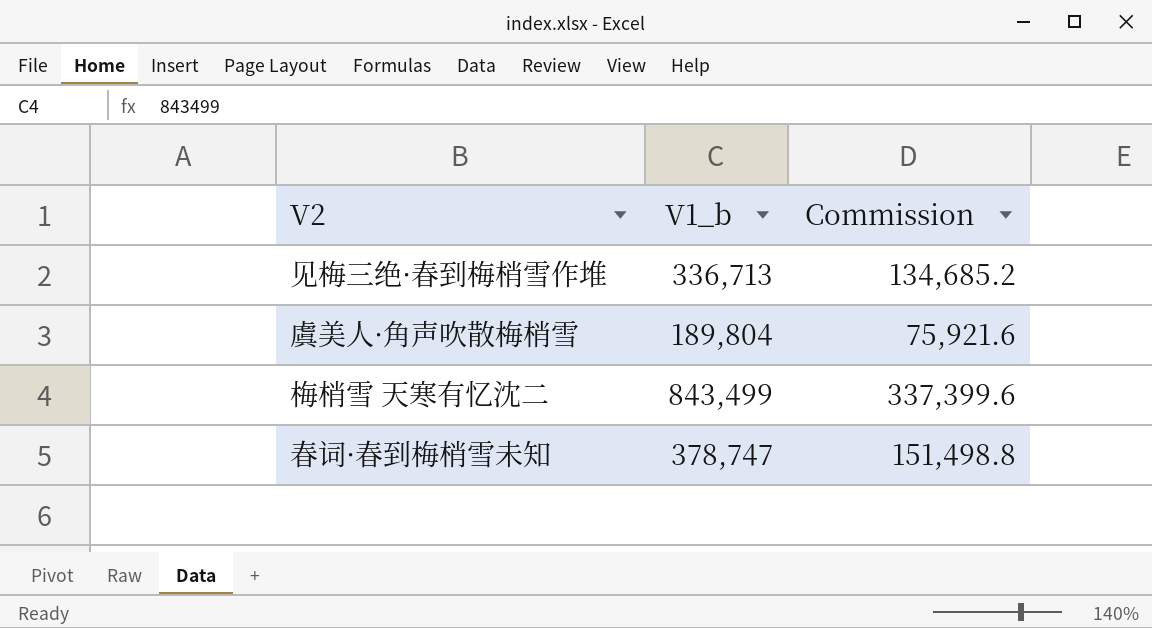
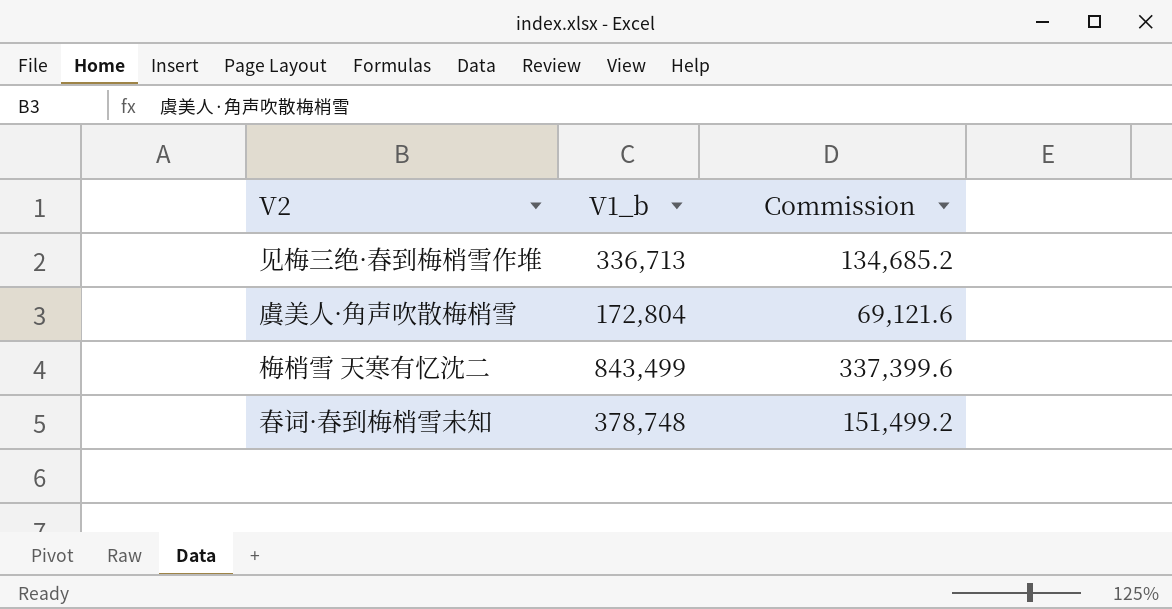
虞美人·角声吹散梅梢雪 | V1_b: 189,804 -> 172,804
虞美人·角声吹散梅梢雪 | Commission: 75,921.6 -> 69,121.6
春词·春到梅梢雪未知 | V1_b: 378,747 -> 378,748
春词·春到梅梢雪未知 | Commission: 151,498.8 -> 151,499.2

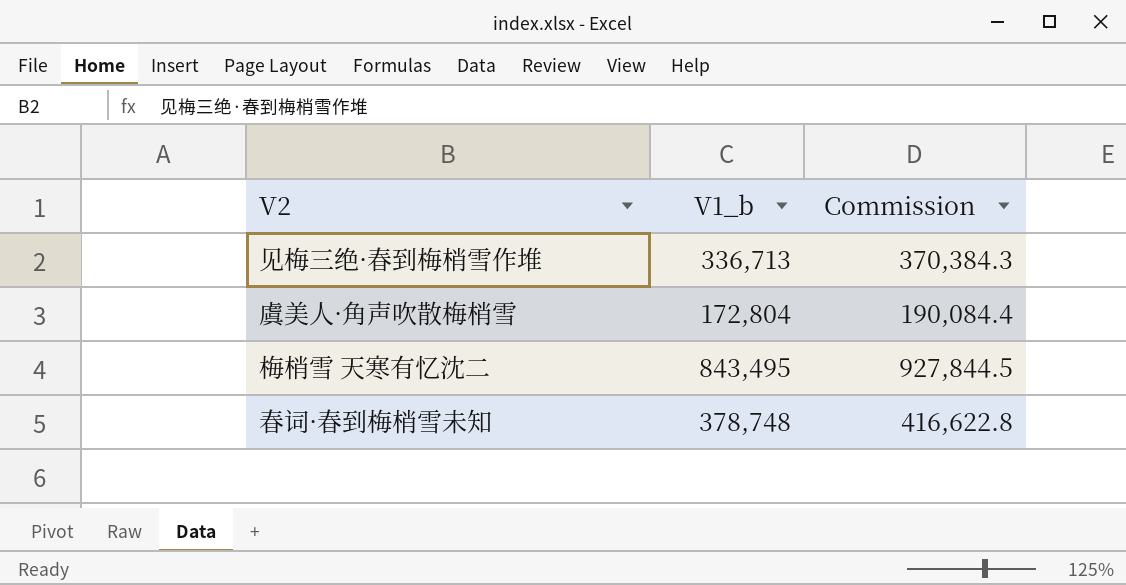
column Commission | formula: [V1_b] * 0.4 -> [V1_b] * 1.1
梅梢雪 天寒有忆沈二 | V1_b: 843,499 -> 843,495

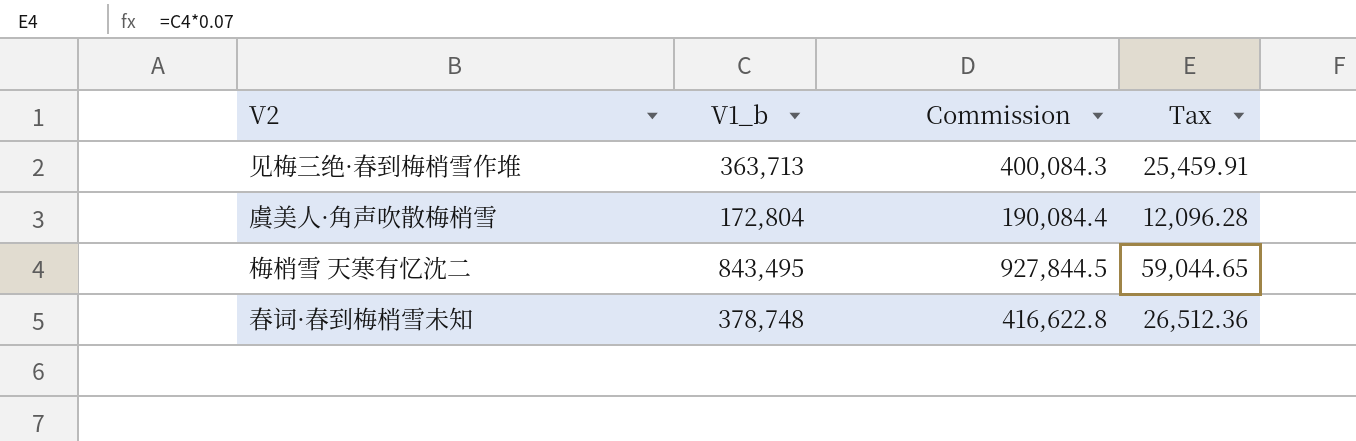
column Tax | formula: none -> [V1_b] * 0.07
见梅三绝·春到梅梢雪作堆 | V1_b: 336,713 -> 363,713
见梅三绝·春到梅梢雪作堆 | Commission: 370,384.3 -> 400,084.3

